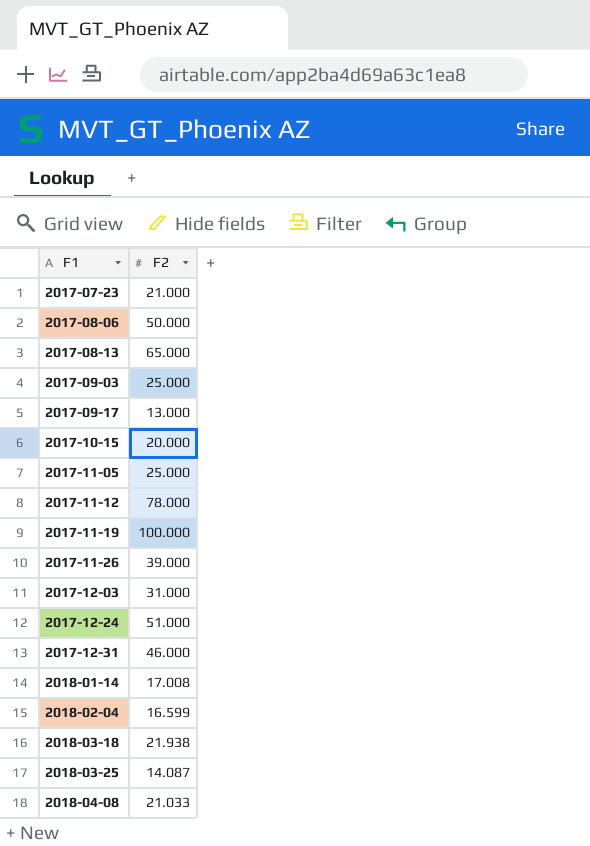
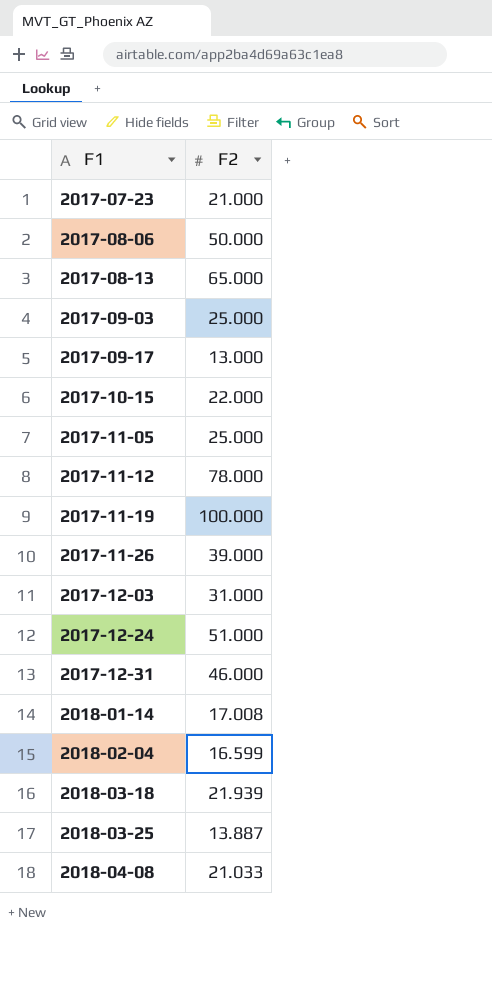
2017-10-15 | F2: 20.000 -> 22.000
2018-03-18 | F2: 21.938 -> 21.939
2018-03-25 | F2: 14.087 -> 13.887

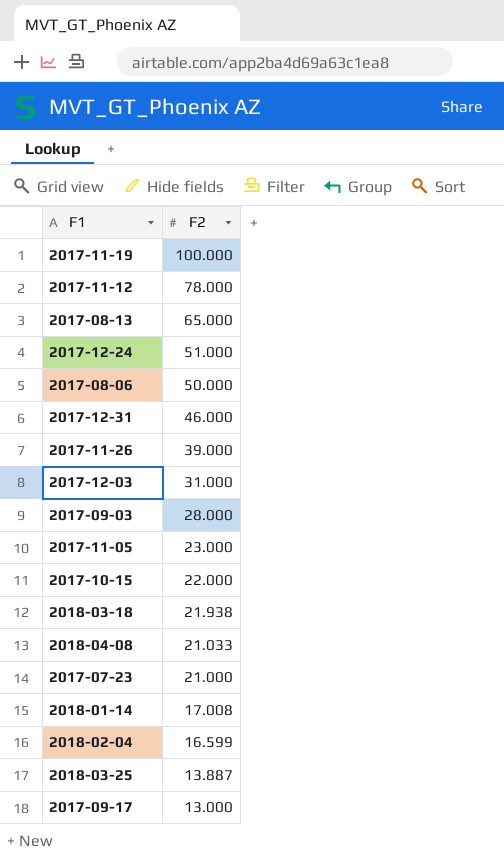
row order: F1 ascending -> F2 descending
2017-09-03 | F2: 25.000 -> 28.000
2017-11-05 | F2: 25.000 -> 23.000
2018-03-18 | F2: 21.939 -> 21.938

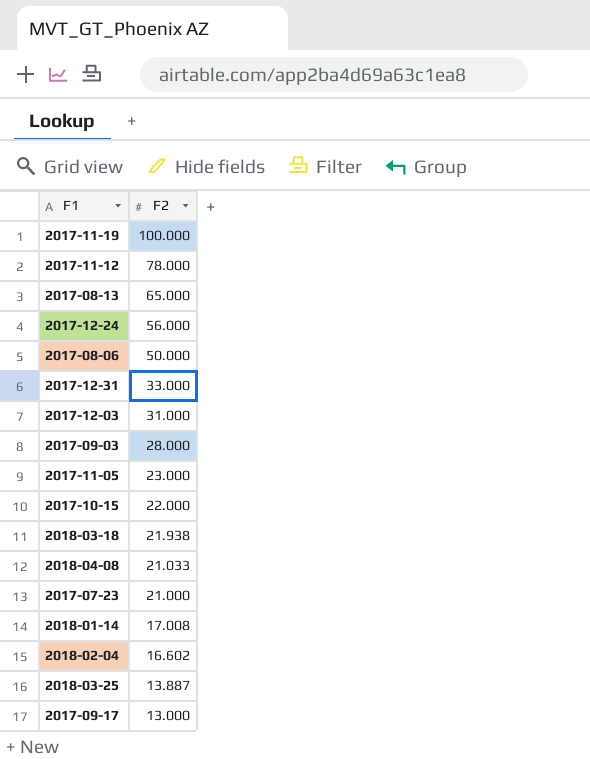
row 2017-11-26: 39.000 -> none
2017-12-24 | F2: 51.000 -> 56.000
2017-12-31 | F2: 46.000 -> 33.000
2018-02-04 | F2: 16.599 -> 16.602

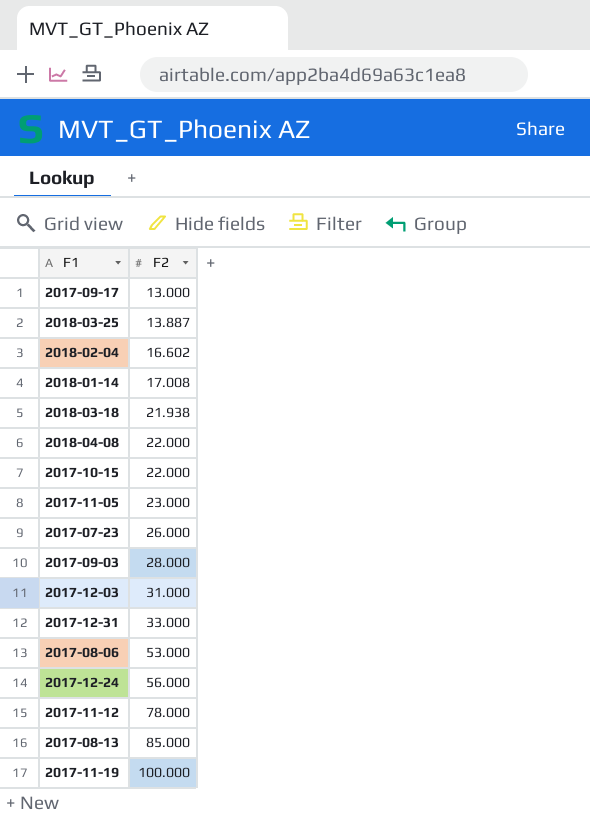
row order: F2 descending -> F2 ascending
2018-04-08 | F2: 21.033 -> 22.000
2017-07-23 | F2: 21.000 -> 26.000
2017-08-06 | F2: 50.000 -> 53.000
2017-08-13 | F2: 65.000 -> 85.000

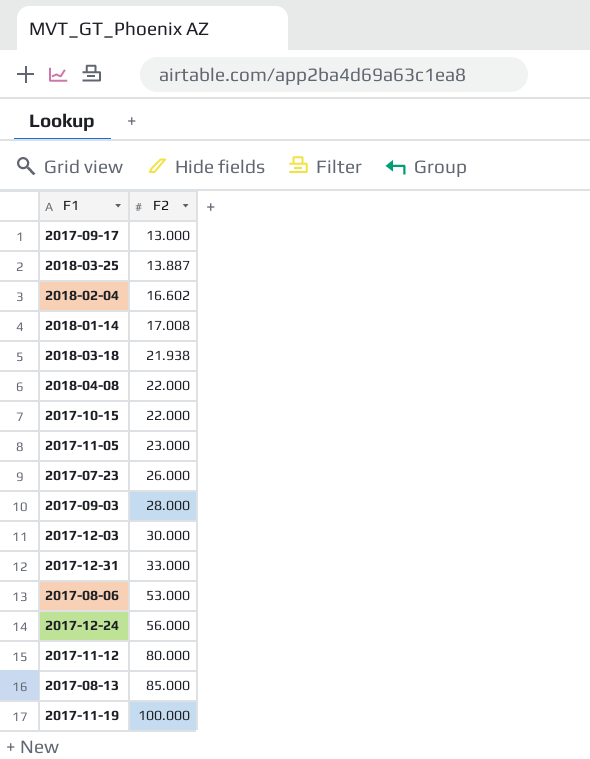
2017-12-03 | F2: 31.000 -> 30.000
2017-11-12 | F2: 78.000 -> 80.000

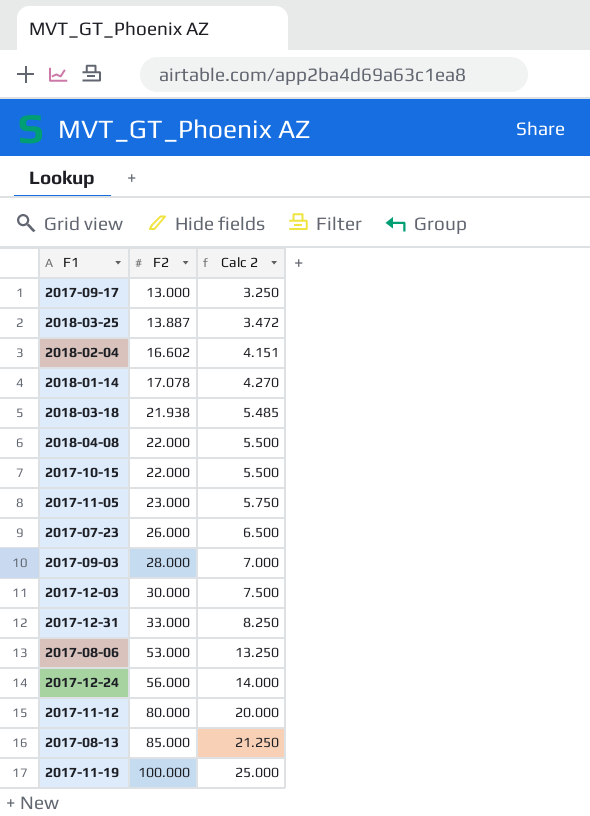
column Calc 2 | formula: none -> [F2] * 0.25
2018-01-14 | F2: 17.008 -> 17.078

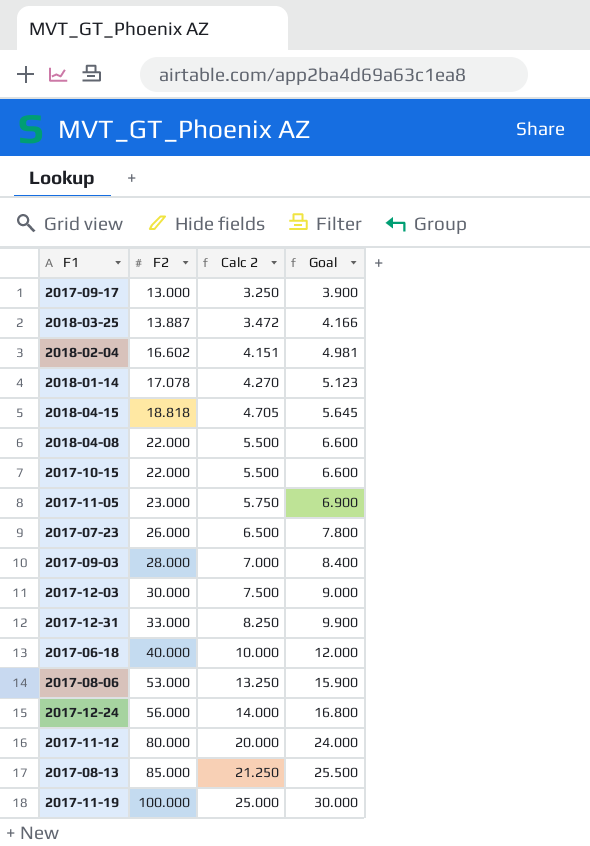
column Goal | formula: none -> [F2] * 0.3
row 2018-03-18: 21.938 | 5.485 -> none
row 2018-04-15: none -> 18.818 | 4.705 | 5.645
row 2017-06-18: none -> 40.000 | 10.000 | 12.000

